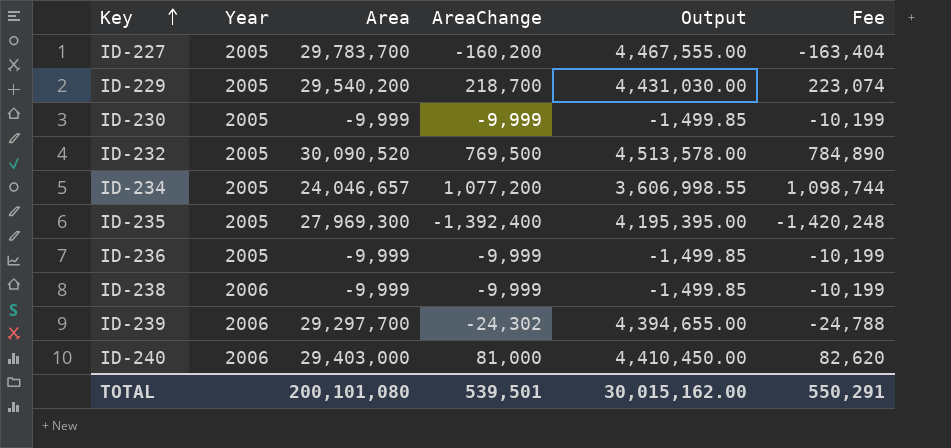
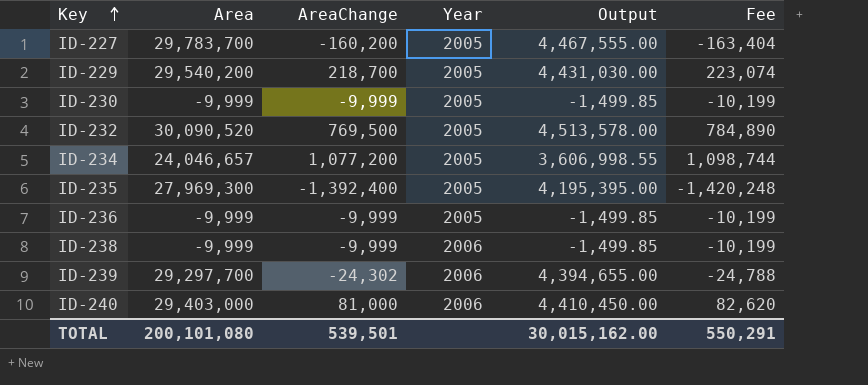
column Year | position: 2 -> 4

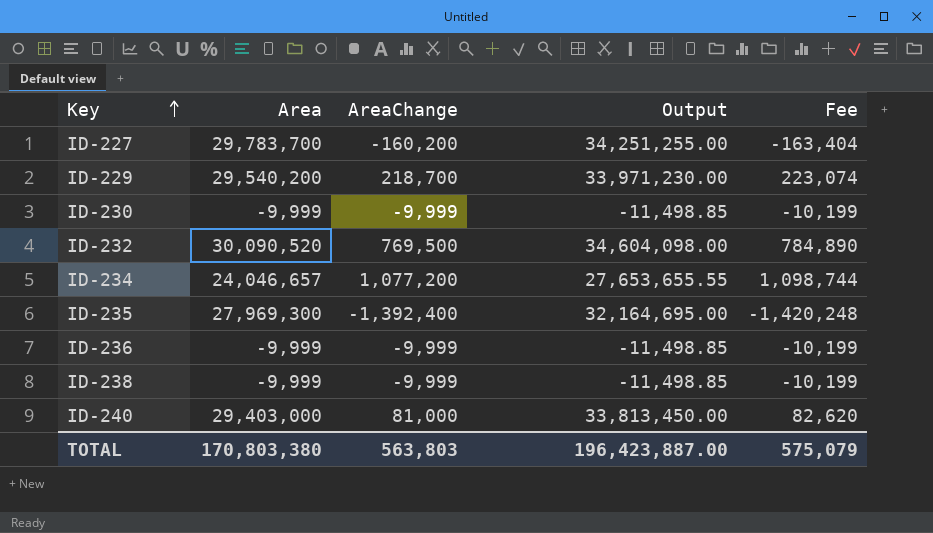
column Year | position: 4 -> none
column Output | formula: [Area] * 0.15 -> [Area] * 1.15
row ID-239: 29,297,700 | -24,302 | 2006 | 4,394,655.00 | -24,788 -> none
TOTAL | Area: 200,101,080 -> 170,803,380
TOTAL | AreaChange: 539,501 -> 563,803
TOTAL | Output: 30,015,162.00 -> 196,423,887.00
TOTAL | Fee: 550,291 -> 575,079

